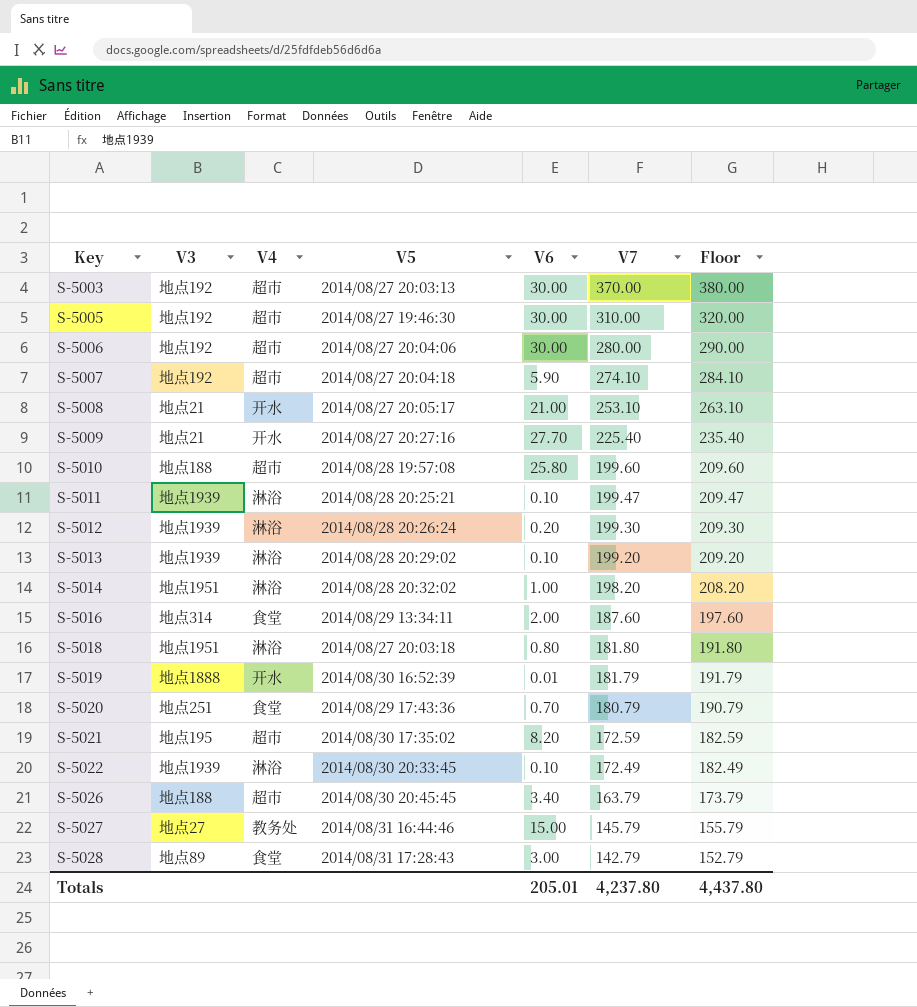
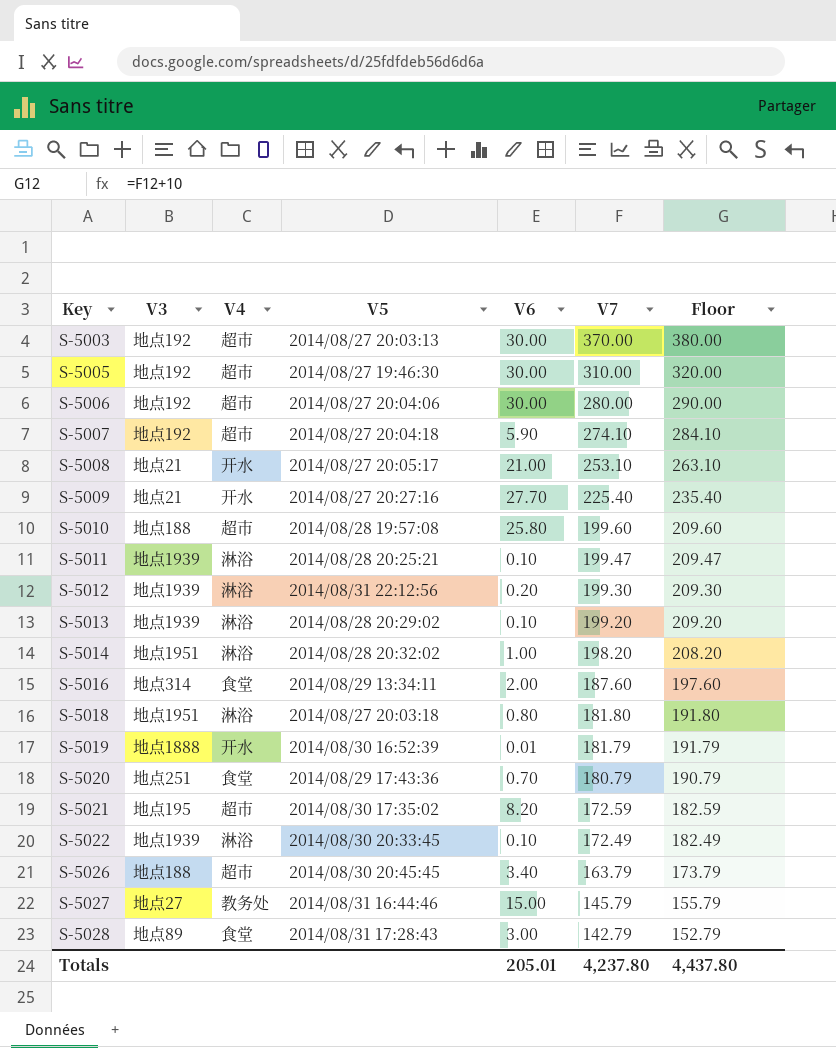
S-5012 | V5: 2014/08/28 20:26:24 -> 2014/08/31 22:12:56

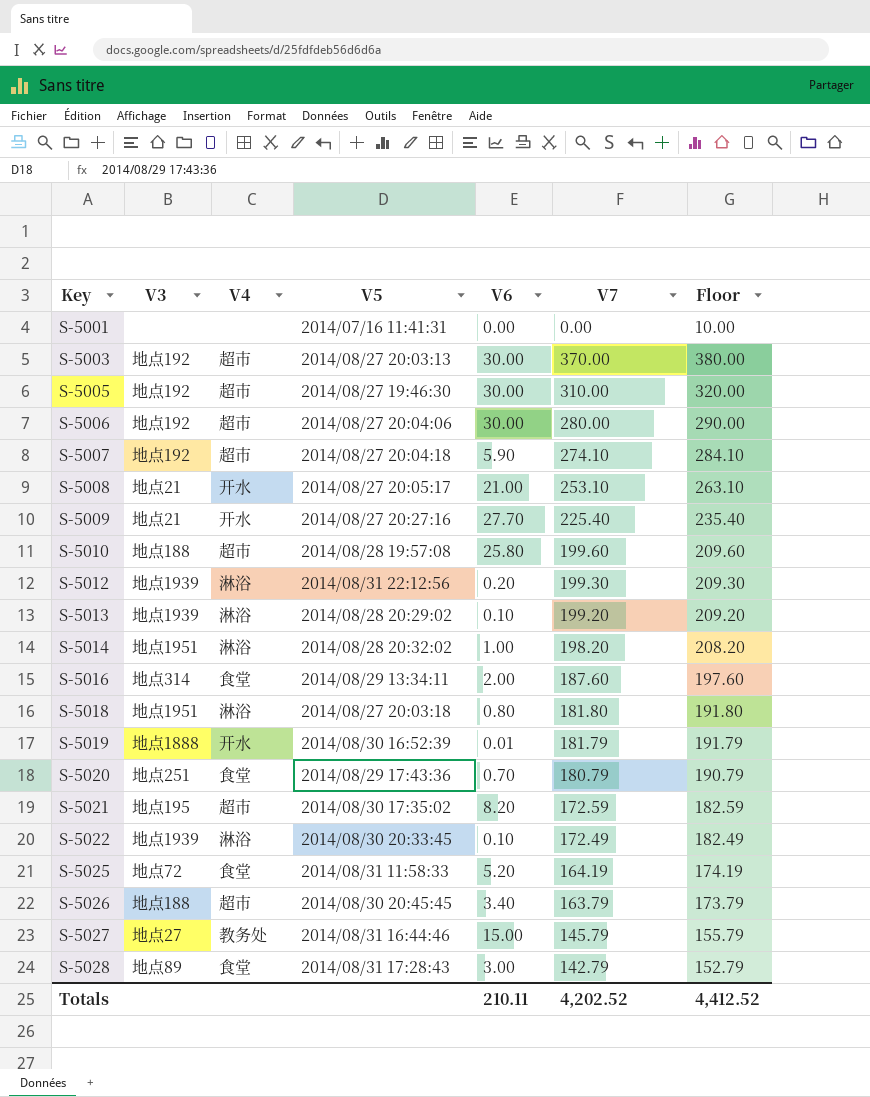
row S-5011: 地点1939 | 淋浴 | 2014/08/28 20:25:21 | 0.10 | 199.47 | 209.47 -> none
row S-5001: none -> none | none | 2014/07/16 11:41:31 | 0.00 | 0.00 | 10.00
row S-5025: none -> 地点72 | 食堂 | 2014/08/31 11:58:33 | 5.20 | 164.19 | 174.19
Totals | V6: 205.01 -> 210.11
Totals | V7: 4,237.80 -> 4,202.52
Totals | Floor: 4,437.80 -> 4,412.52

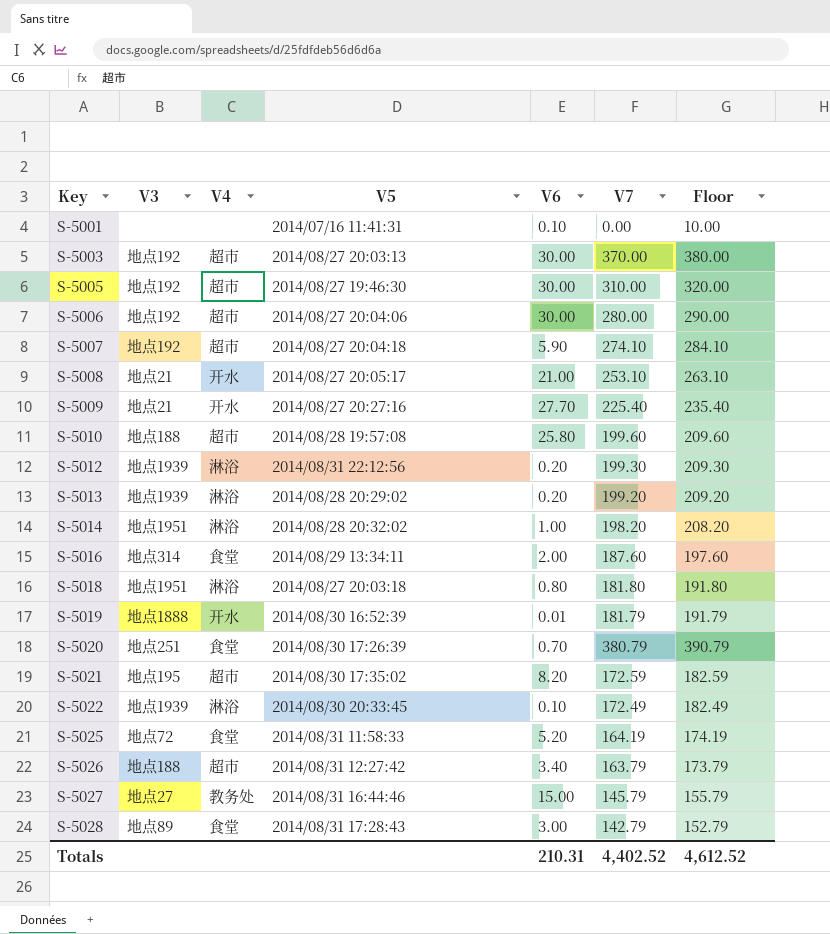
S-5001 | V6: 0.00 -> 0.10
S-5013 | V6: 0.10 -> 0.20
S-5020 | V5: 2014/08/29 17:43:36 -> 2014/08/30 17:26:39
S-5020 | V7: 180.79 -> 380.79
S-5020 | Floor: 190.79 -> 390.79
S-5026 | V5: 2014/08/30 20:45:45 -> 2014/08/31 12:27:42
Totals | V6: 210.11 -> 210.31
Totals | V7: 4,202.52 -> 4,402.52
Totals | Floor: 4,412.52 -> 4,612.52

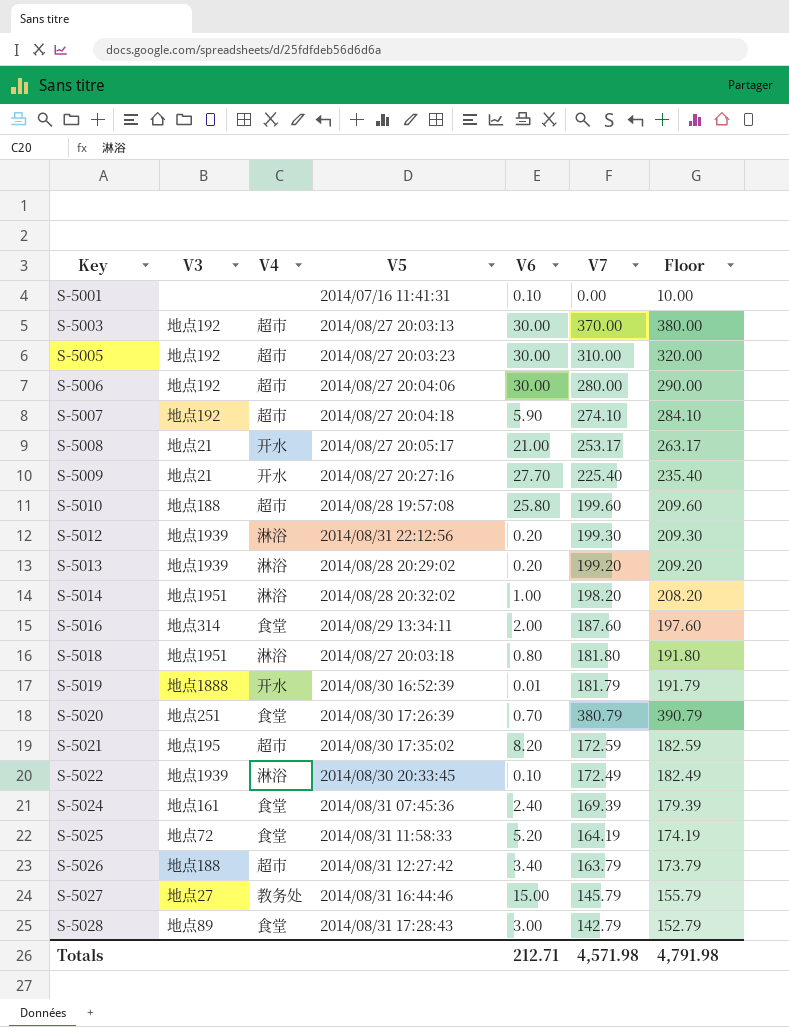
S-5005 | V5: 2014/08/27 19:46:30 -> 2014/08/27 20:03:23
S-5008 | V7: 253.10 -> 253.17
S-5008 | Floor: 263.10 -> 263.17
row S-5024: none -> 地点161 | 食堂 | 2014/08/31 07:45:36 | 2.40 | 169.39 | 179.39
Totals | V6: 210.31 -> 212.71
Totals | V7: 4,402.52 -> 4,571.98
Totals | Floor: 4,612.52 -> 4,791.98

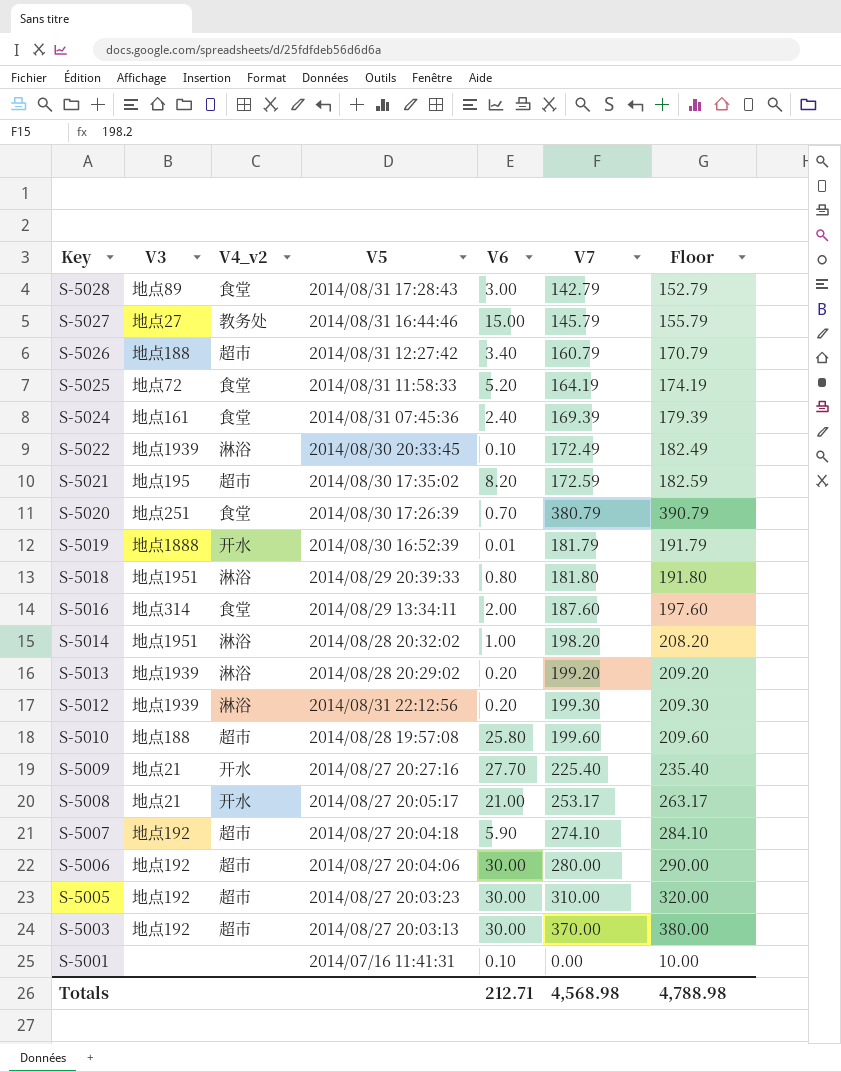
row order: Key ascending -> Key descending
column name: V4 -> V4_v2
S-5026 | V7: 163.79 -> 160.79
S-5026 | Floor: 173.79 -> 170.79
S-5018 | V5: 2014/08/27 20:03:18 -> 2014/08/29 20:39:33
Totals | V7: 4,571.98 -> 4,568.98
Totals | Floor: 4,791.98 -> 4,788.98

